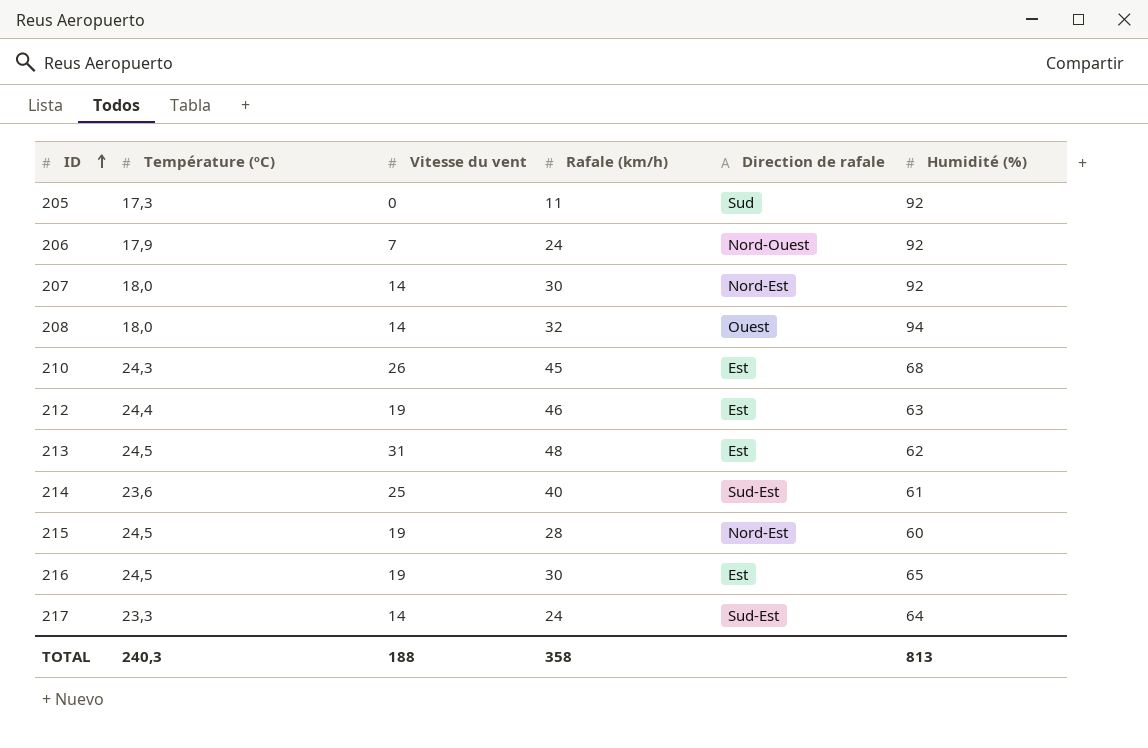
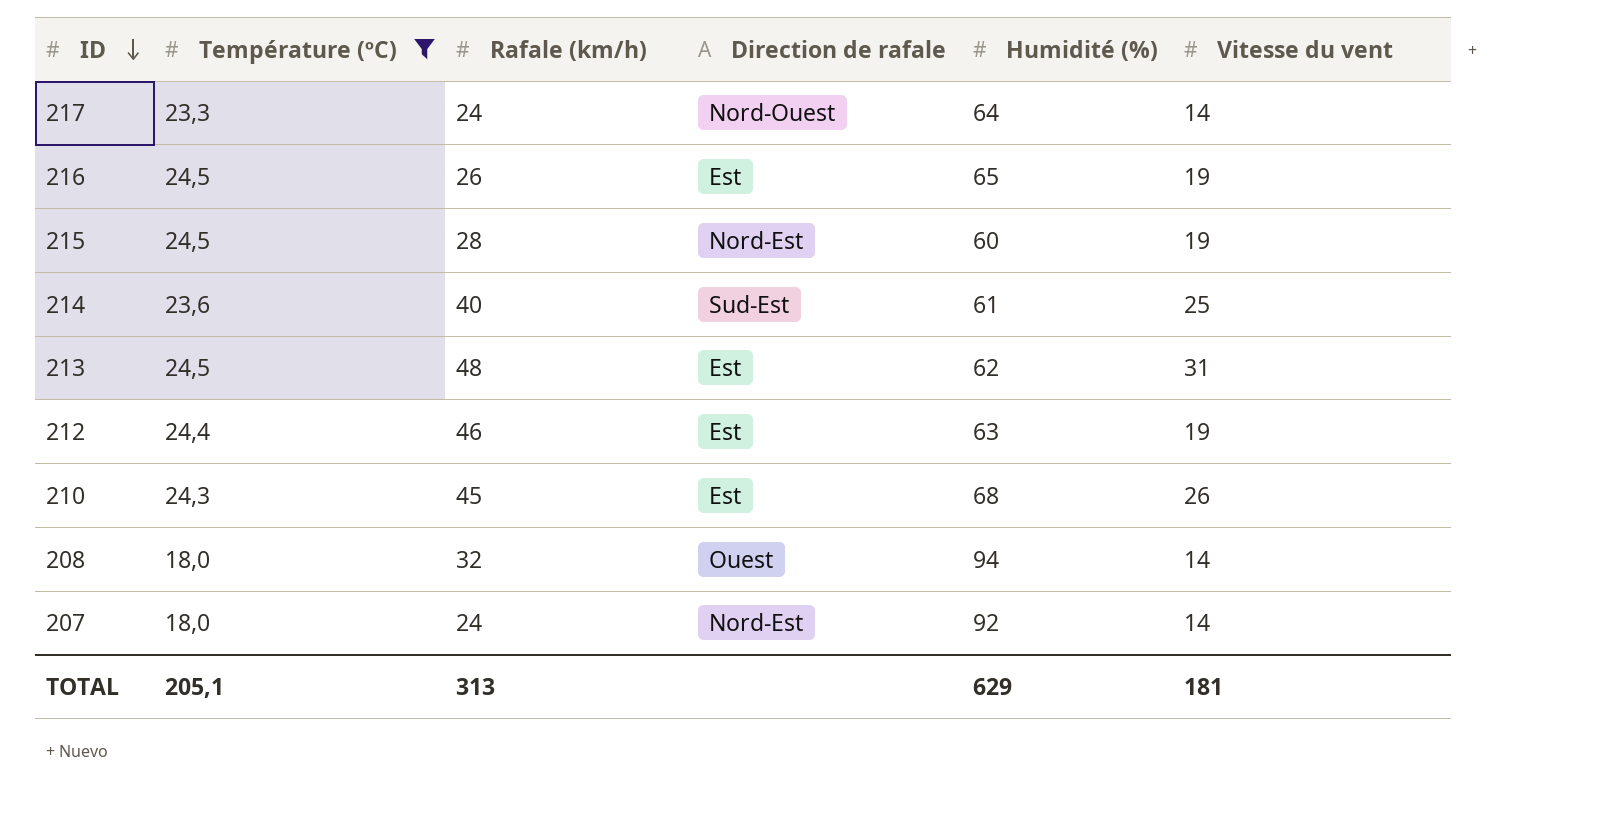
filter: none -> Température (ºC) >= 18,0
row order: ID ascending -> ID descending
column Vitesse du vent | position: 3 -> 6
217 | Direction de rafale: Sud-Est -> Nord-Ouest
216 | Rafale (km/h): 30 -> 26
207 | Rafale (km/h): 30 -> 24
TOTAL | Température (ºC): 240,3 -> 205,1
TOTAL | Rafale (km/h): 358 -> 313
TOTAL | Humidité (%): 813 -> 629
TOTAL | Vitesse du vent: 188 -> 181

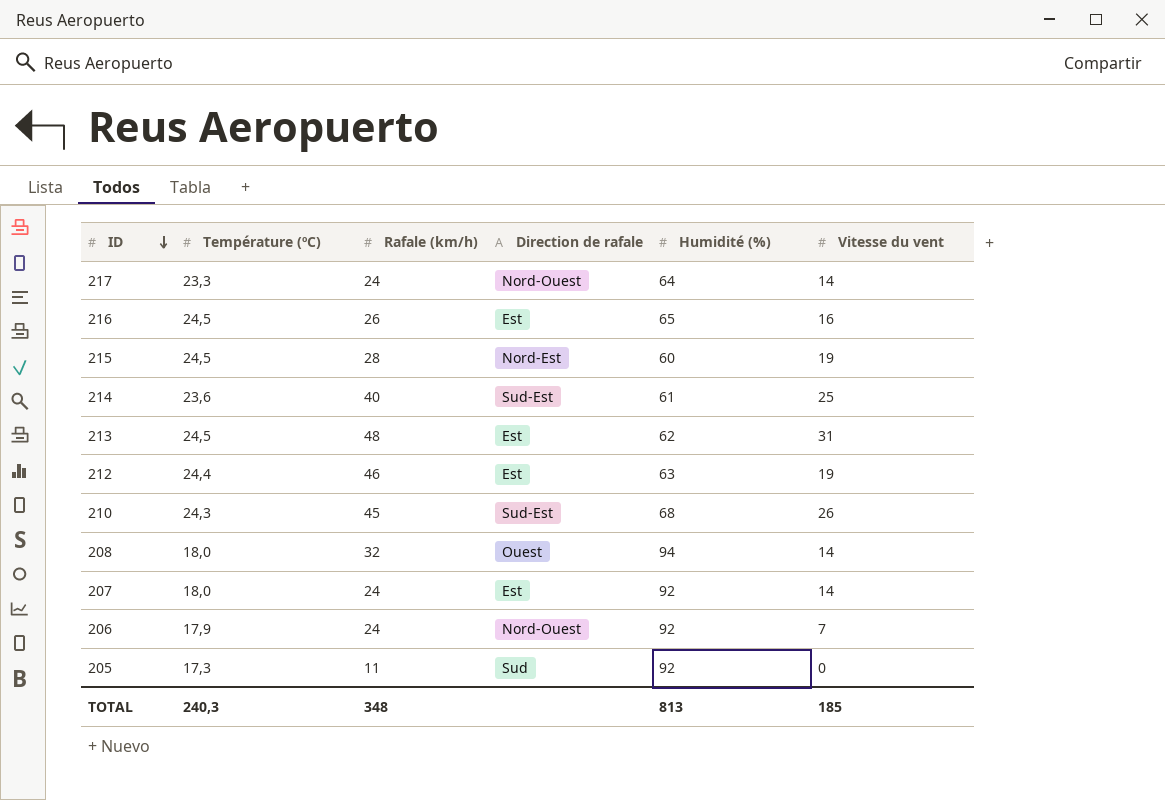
filter: Température (ºC) >= 18,0 -> none
216 | Vitesse du vent: 19 -> 16
210 | Direction de rafale: Est -> Sud-Est
207 | Direction de rafale: Nord-Est -> Est
TOTAL | Température (ºC): 205,1 -> 240,3
TOTAL | Rafale (km/h): 313 -> 348
TOTAL | Humidité (%): 629 -> 813
TOTAL | Vitesse du vent: 181 -> 185

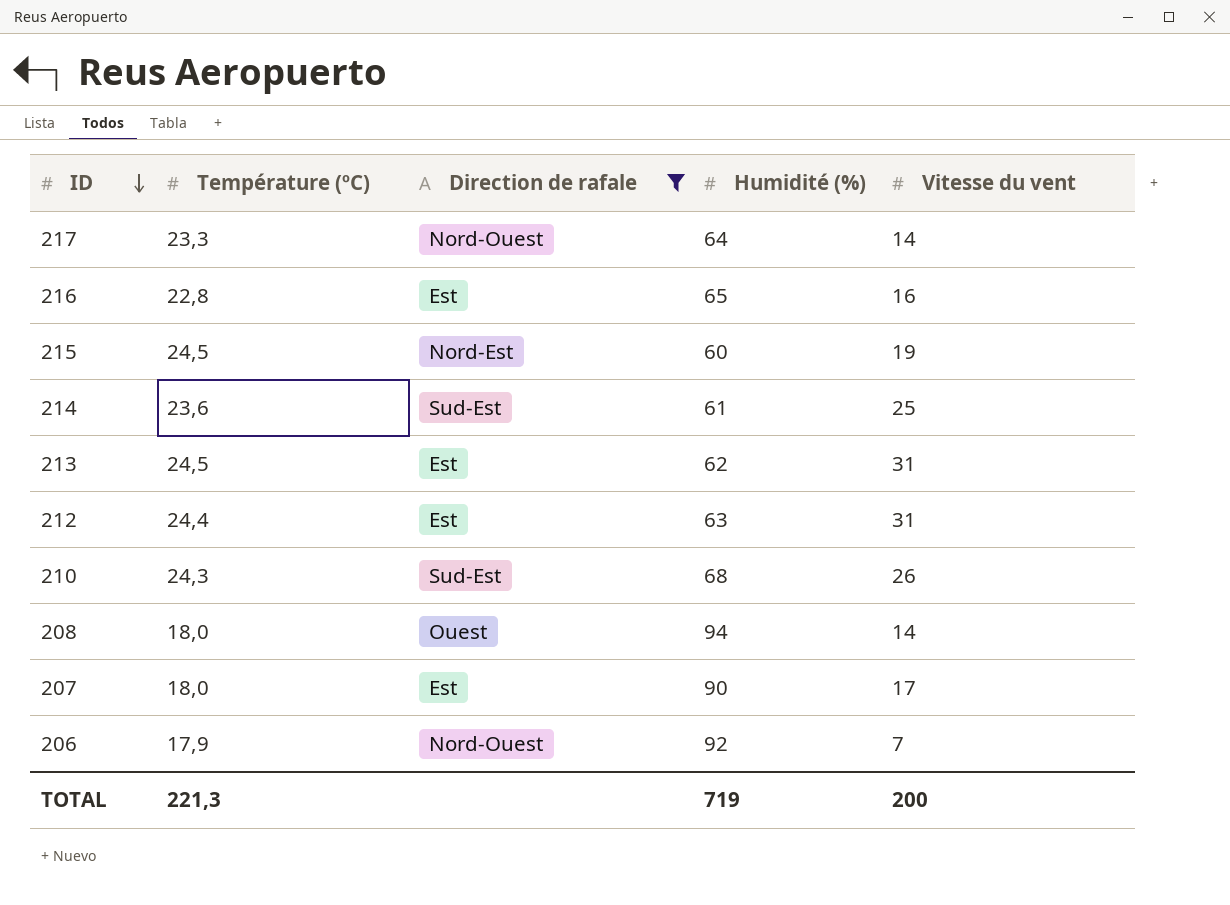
filter: none -> Direction de rafale != Sud
column Rafale (km/h) | position: 3 -> none
216 | Température (ºC): 24,5 -> 22,8
212 | Vitesse du vent: 19 -> 31
207 | Humidité (%): 92 -> 90
207 | Vitesse du vent: 14 -> 17
TOTAL | Température (ºC): 240,3 -> 221,3
TOTAL | Humidité (%): 813 -> 719
TOTAL | Vitesse du vent: 185 -> 200

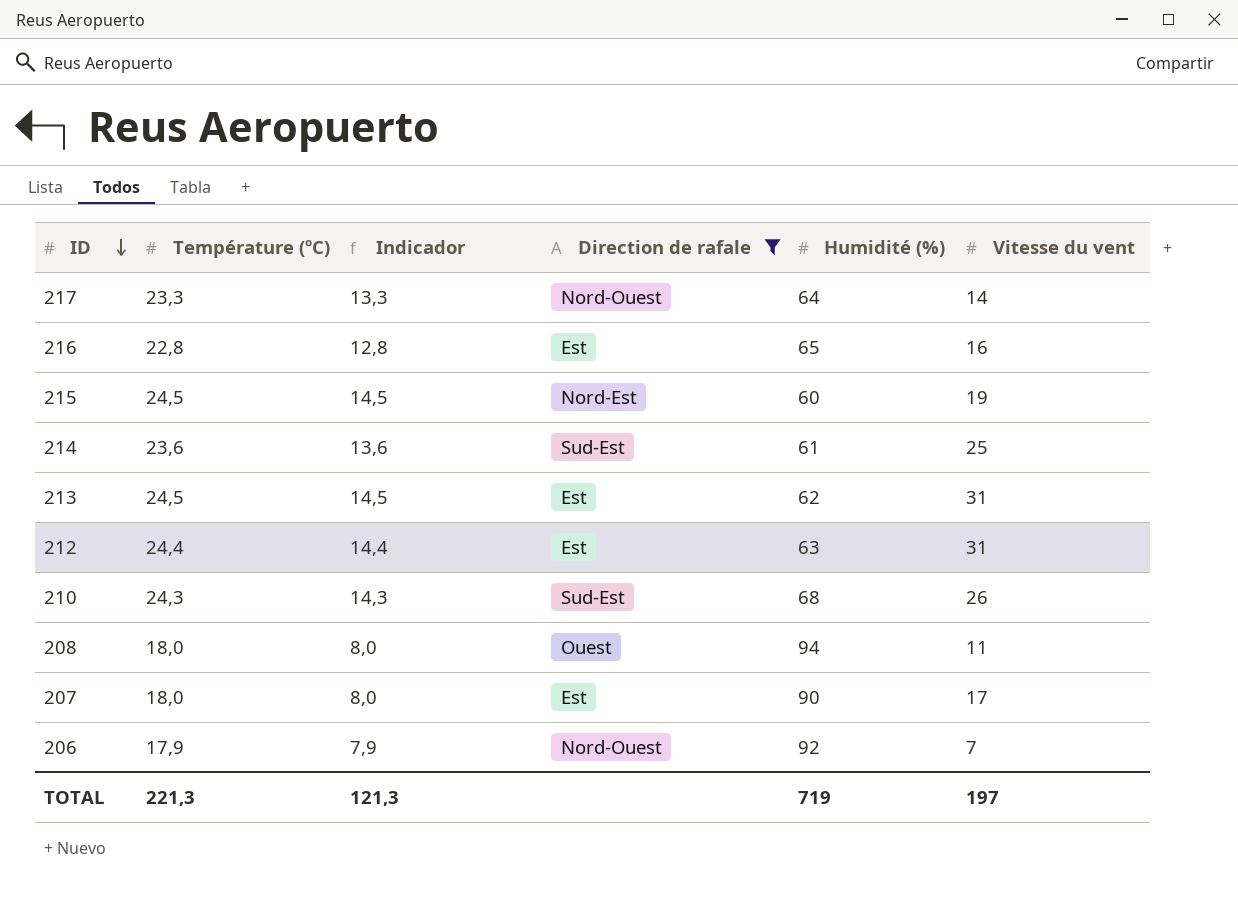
column Indicador | formula: none -> [Température (ºC)] - 10
208 | Vitesse du vent: 14 -> 11
TOTAL | Vitesse du vent: 200 -> 197

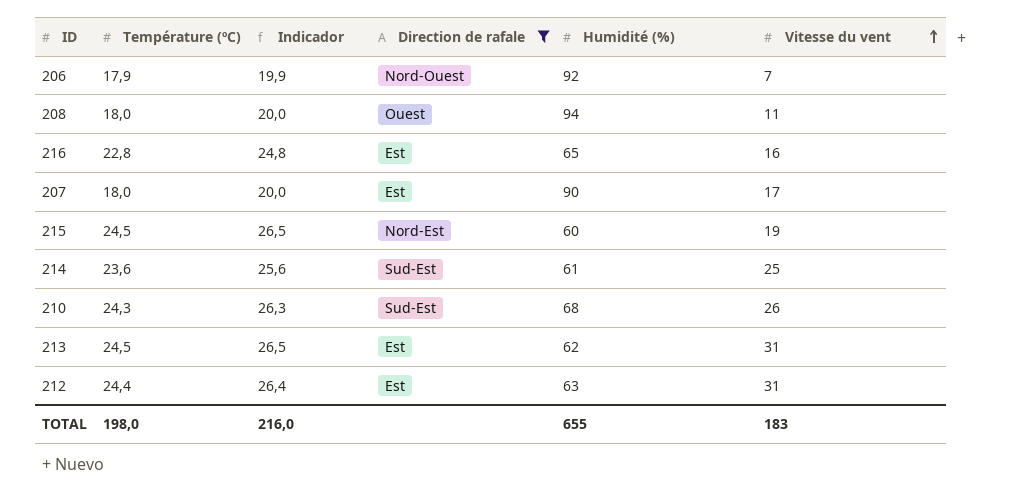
row order: ID descending -> Vitesse du vent ascending
column Indicador | formula: [Température (ºC)] - 10 -> [Température (ºC)] + 2
row 217: 23,3 | 13,3 | Nord-Ouest | 64 | 14 -> none
TOTAL | Température (ºC): 221,3 -> 198,0
TOTAL | Indicador: 121,3 -> 216,0
TOTAL | Humidité (%): 719 -> 655
TOTAL | Vitesse du vent: 197 -> 183

